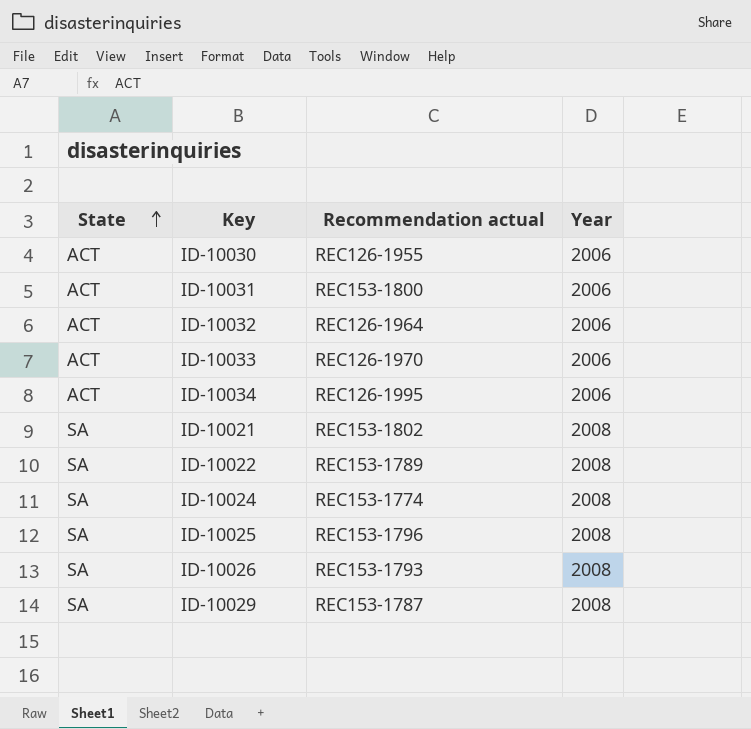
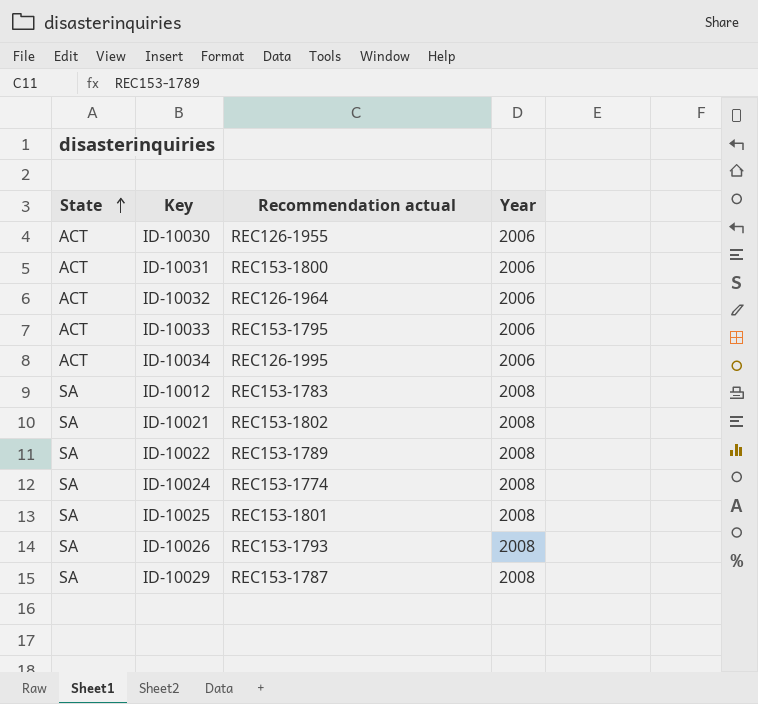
ID-10033 | Recommendation actual: REC126-1970 -> REC153-1795
row ID-10012: none -> SA | REC153-1783 | 2008
ID-10025 | Recommendation actual: REC153-1796 -> REC153-1801

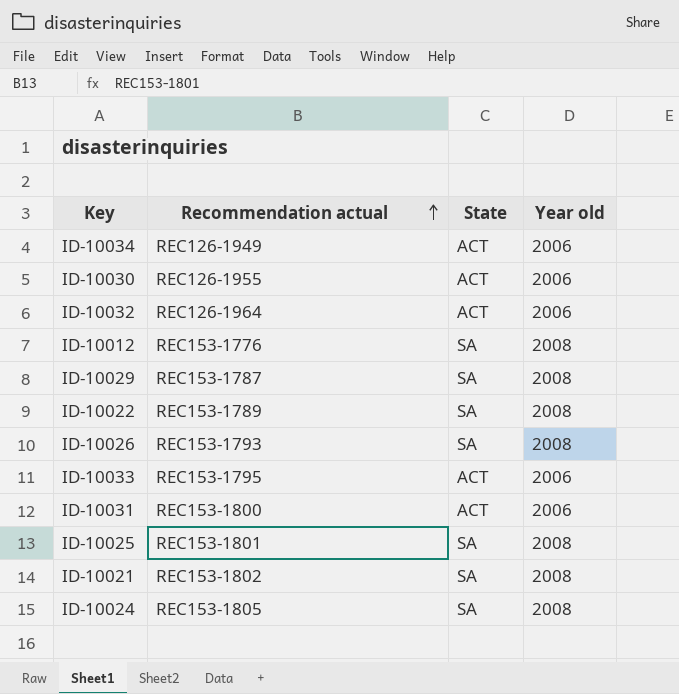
row order: State ascending -> Recommendation actual ascending
column State | position: 1 -> 3
column name: Year -> Year old
ID-10034 | Recommendation actual: REC126-1995 -> REC126-1949
ID-10012 | Recommendation actual: REC153-1783 -> REC153-1776
ID-10024 | Recommendation actual: REC153-1774 -> REC153-1805

